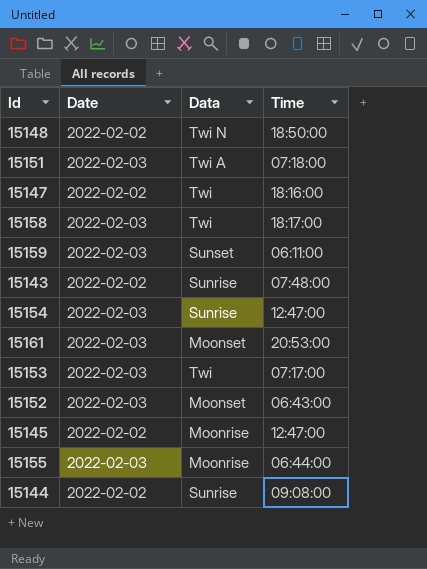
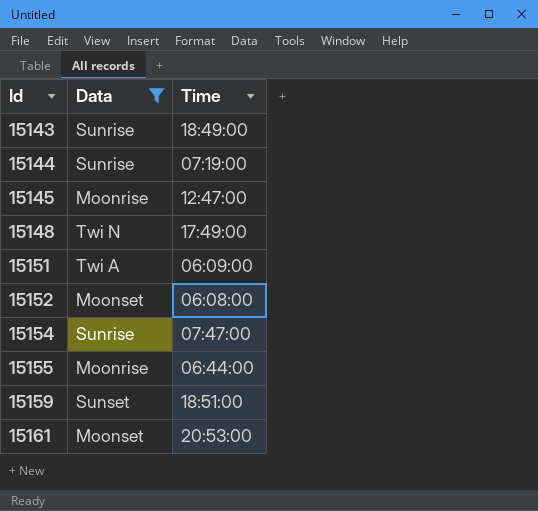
filter: none -> Data != Twi
row order: none -> Id ascending
column Date | position: 2 -> none
15143 | Time: 07:48:00 -> 18:49:00
15144 | Time: 09:08:00 -> 07:19:00
15148 | Time: 18:50:00 -> 17:49:00
15151 | Time: 07:18:00 -> 06:09:00
15152 | Time: 06:43:00 -> 06:08:00
15154 | Time: 12:47:00 -> 07:47:00
15159 | Time: 06:11:00 -> 18:51:00

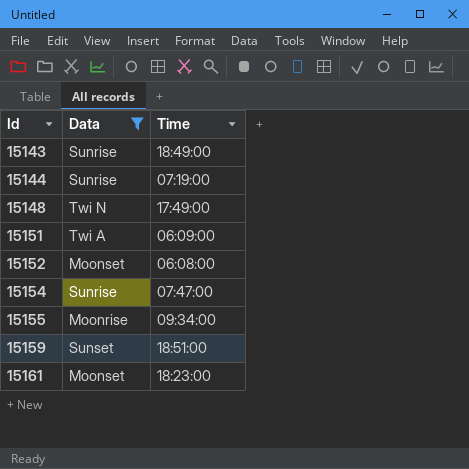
row 15145: Moonrise | 12:47:00 -> none
15155 | Time: 06:44:00 -> 09:34:00
15161 | Time: 20:53:00 -> 18:23:00

